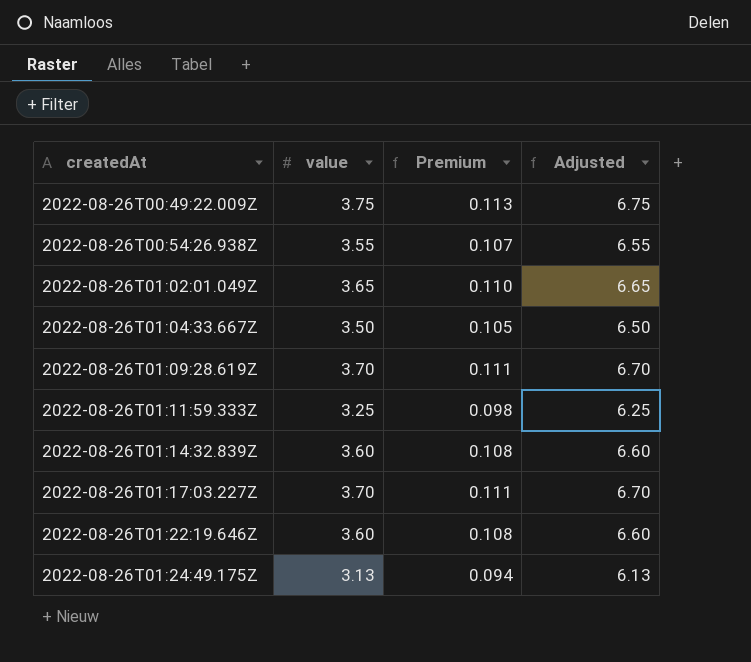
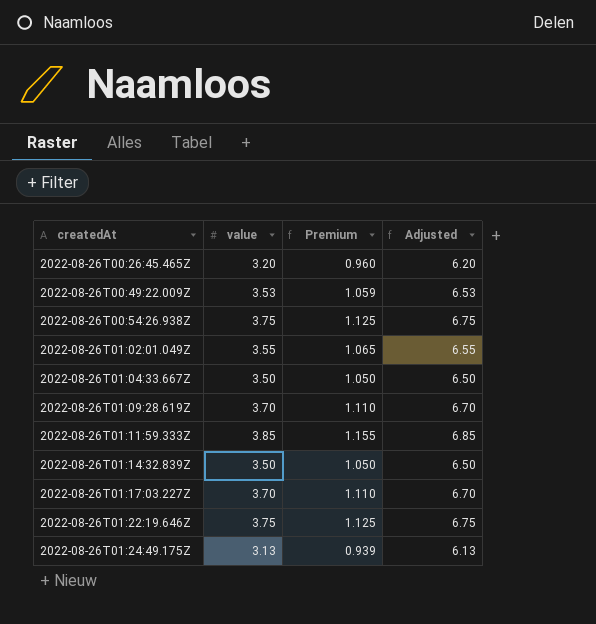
column Premium | formula: [value] * 0.03 -> [value] * 0.3
row 2022-08-26T00:26:45.465Z: none -> 3.20 | 0.960 | 6.20
2022-08-26T00:49:22.009Z | value: 3.75 -> 3.53
2022-08-26T00:49:22.009Z | Adjusted: 6.75 -> 6.53
2022-08-26T00:54:26.938Z | value: 3.55 -> 3.75
2022-08-26T00:54:26.938Z | Adjusted: 6.55 -> 6.75
2022-08-26T01:02:01.049Z | value: 3.65 -> 3.55
2022-08-26T01:02:01.049Z | Adjusted: 6.65 -> 6.55
2022-08-26T01:11:59.333Z | value: 3.25 -> 3.85
2022-08-26T01:11:59.333Z | Adjusted: 6.25 -> 6.85
2022-08-26T01:14:32.839Z | value: 3.60 -> 3.50
2022-08-26T01:14:32.839Z | Adjusted: 6.60 -> 6.50
2022-08-26T01:22:19.646Z | value: 3.60 -> 3.75
2022-08-26T01:22:19.646Z | Adjusted: 6.60 -> 6.75

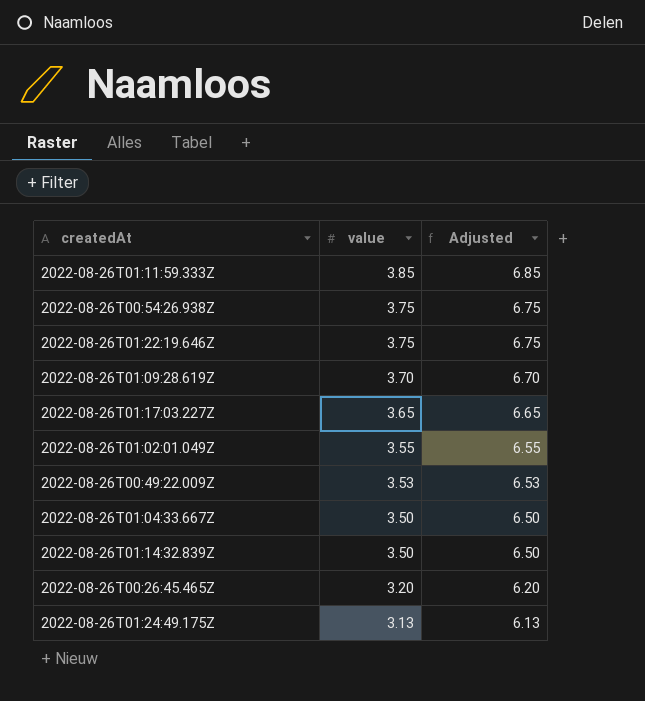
row order: createdAt ascending -> value descending
column Premium | formula: [value] * 0.3 -> none
2022-08-26T01:17:03.227Z | value: 3.70 -> 3.65
2022-08-26T01:17:03.227Z | Adjusted: 6.70 -> 6.65

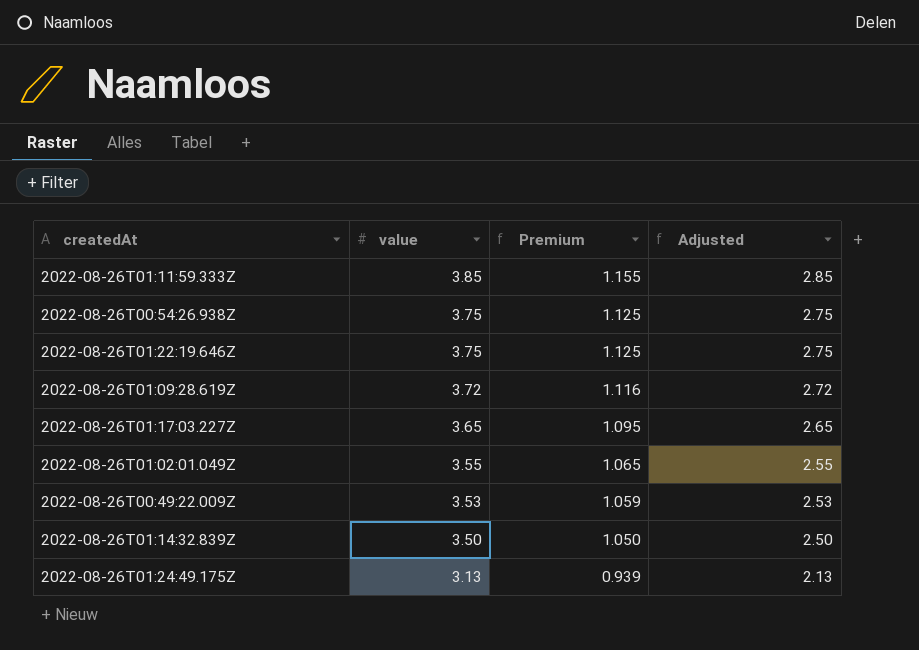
column Premium | formula: none -> [value] * 0.3
column Adjusted | formula: [value] + 3 -> [value] - 1
row 2022-08-26T01:04:33.667Z: 3.50 | 6.50 -> none
row 2022-08-26T00:26:45.465Z: 3.20 | 6.20 -> none
2022-08-26T01:09:28.619Z | value: 3.70 -> 3.72

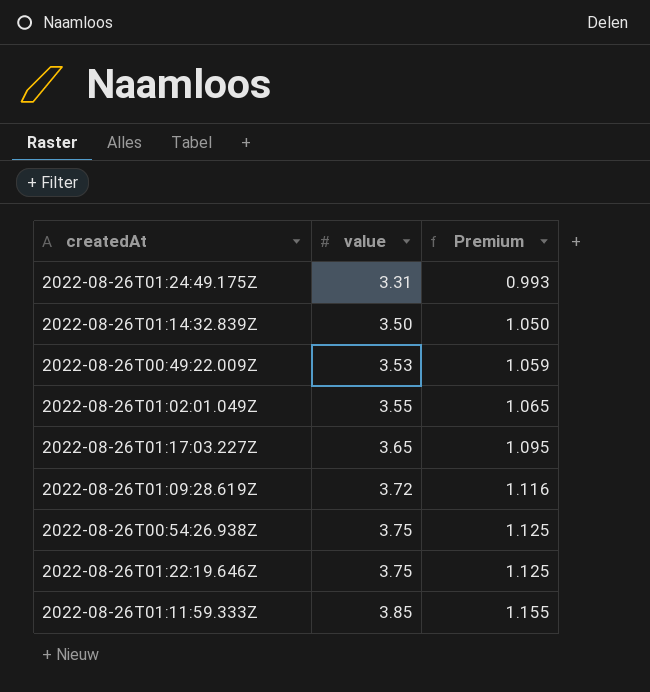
row order: value descending -> value ascending
column Adjusted | formula: [value] - 1 -> none
2022-08-26T01:24:49.175Z | value: 3.13 -> 3.31
2022-08-26T01:24:49.175Z | Premium: 0.939 -> 0.993

